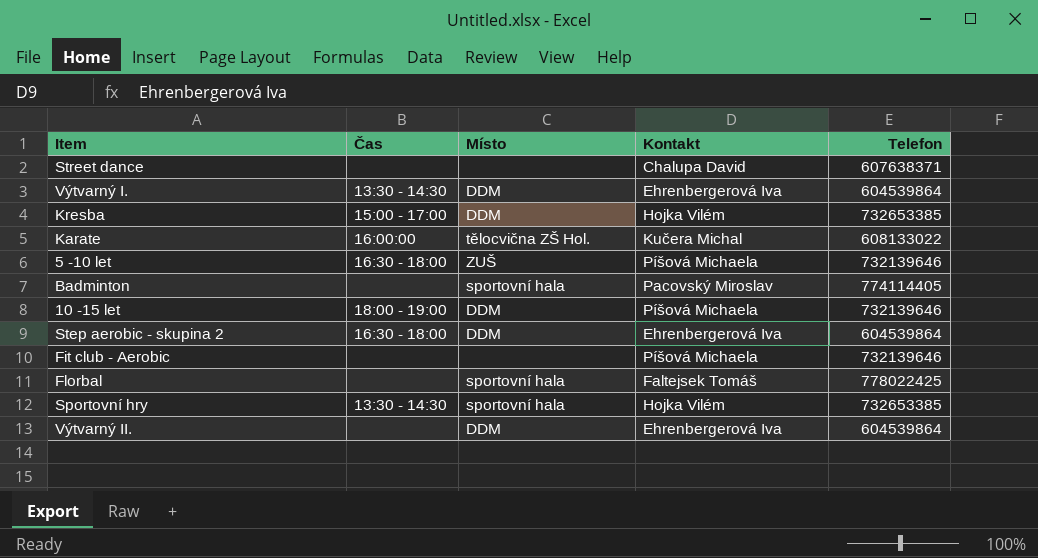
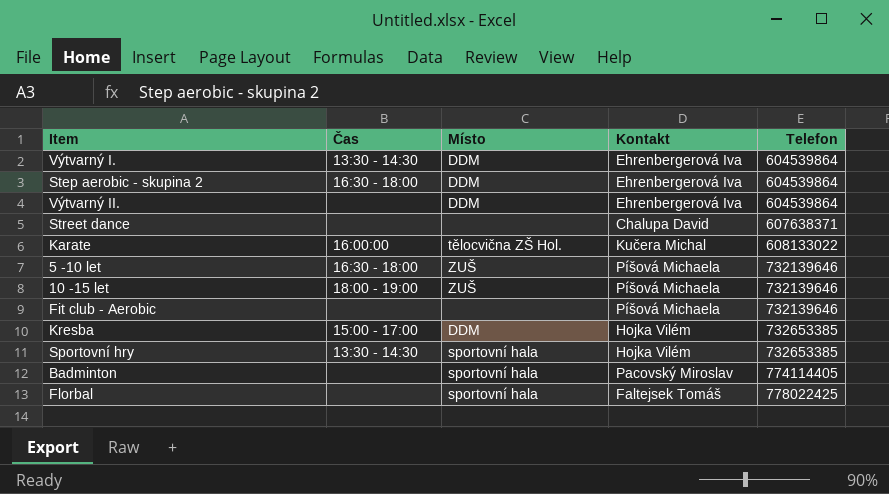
row order: none -> Telefon ascending
10 -15 let | Místo: DDM -> ZUŠ

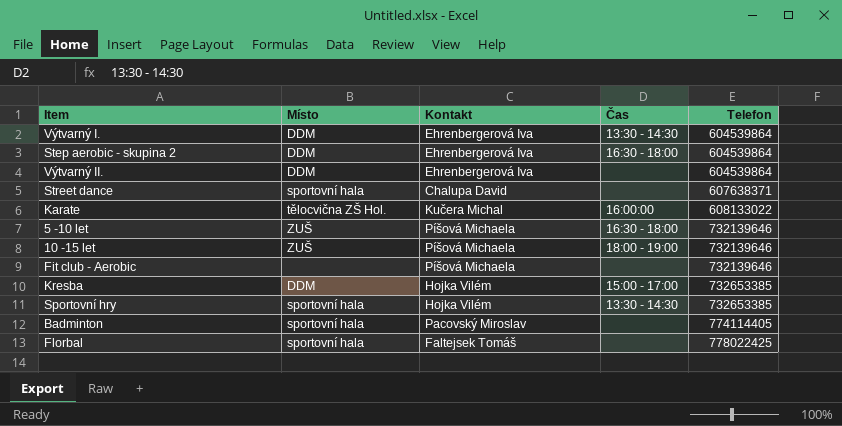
column Čas | position: 2 -> 4
Street dance | Místo: none -> sportovní hala

